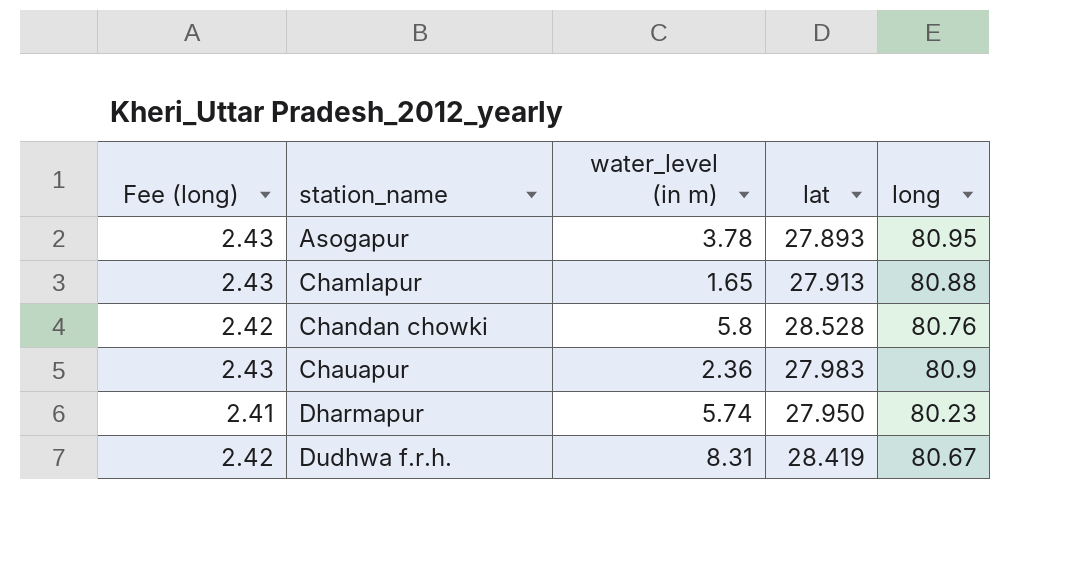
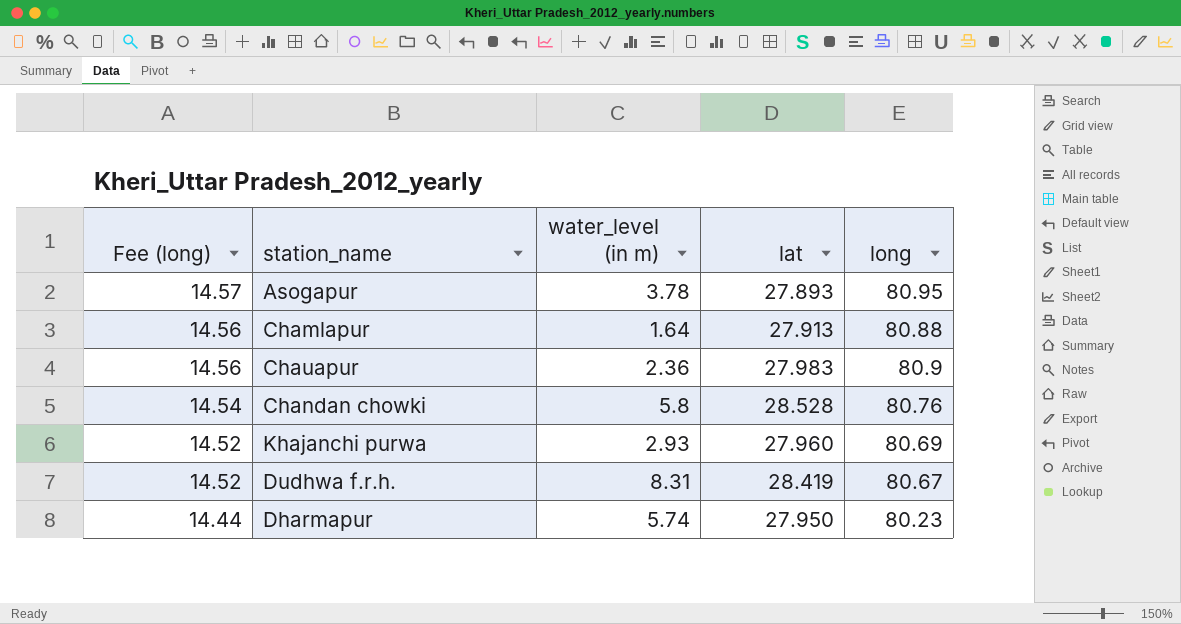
row order: station_name ascending -> Fee (long) descending
column Fee (long) | formula: [long] * 0.03 -> [long] * 0.18
Chamlapur | water_level (in m): 1.65 -> 1.64
row Khajanchi purwa: none -> 14.52 | 2.93 | 27.960 | 80.69

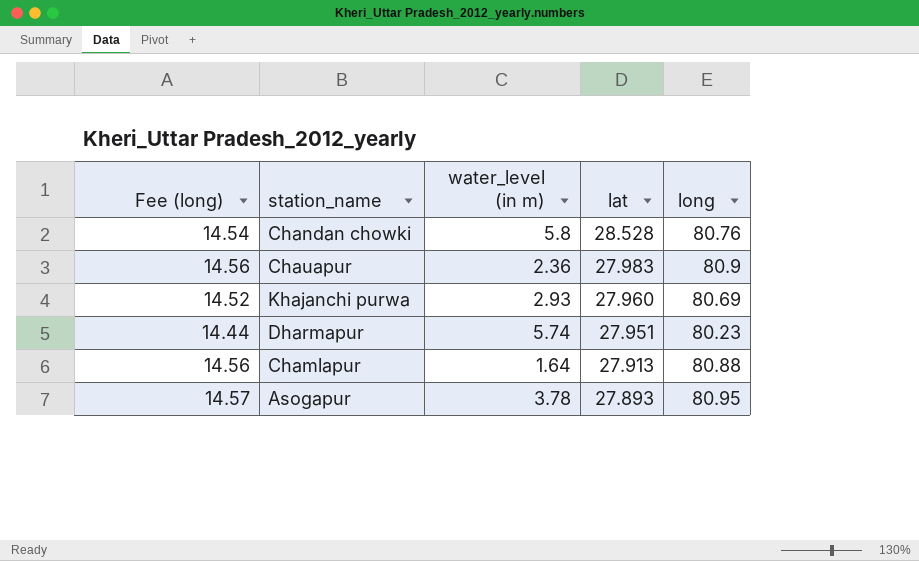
row order: Fee (long) descending -> lat descending
row Dudhwa f.r.h.: 14.52 | 8.31 | 28.419 | 80.67 -> none
Dharmapur | lat: 27.950 -> 27.951

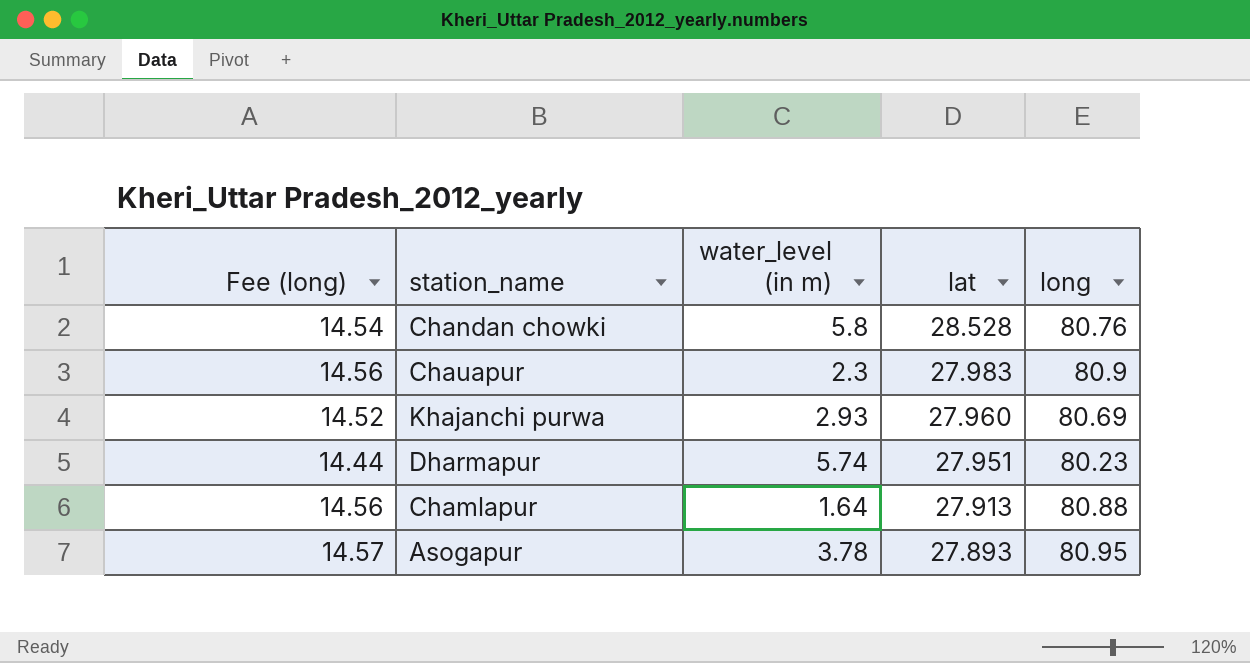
Chauapur | water_level (in m): 2.36 -> 2.3

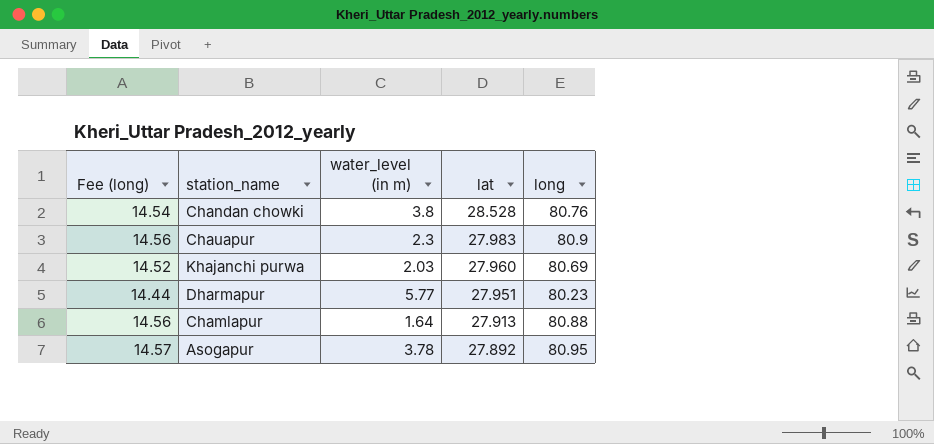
Chandan chowki | water_level (in m): 5.8 -> 3.8
Khajanchi purwa | water_level (in m): 2.93 -> 2.03
Dharmapur | water_level (in m): 5.74 -> 5.77
Asogapur | lat: 27.893 -> 27.892

